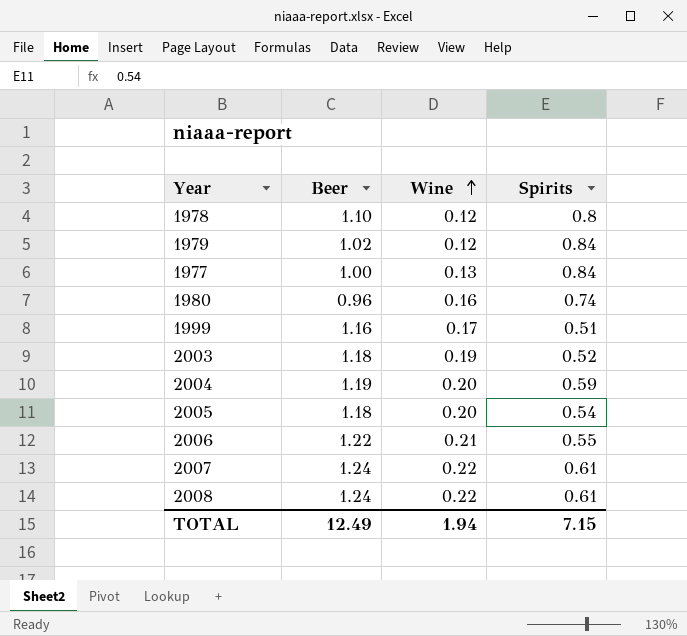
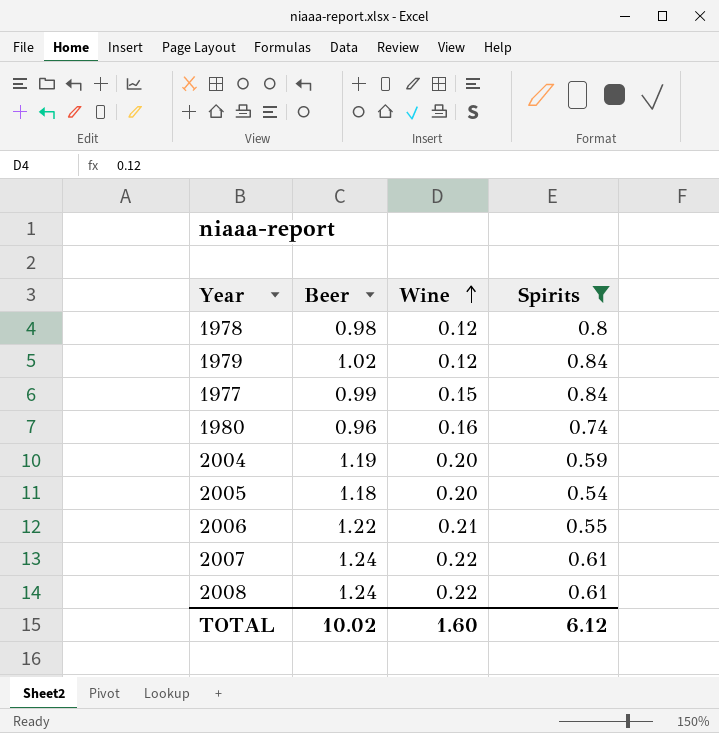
filter: none -> Spirits >= 0.54
1978 | Beer: 1.10 -> 0.98
1977 | Beer: 1.00 -> 0.99
1977 | Wine: 0.13 -> 0.15
TOTAL | Beer: 12.49 -> 10.02
TOTAL | Wine: 1.94 -> 1.60
TOTAL | Spirits: 7.15 -> 6.12

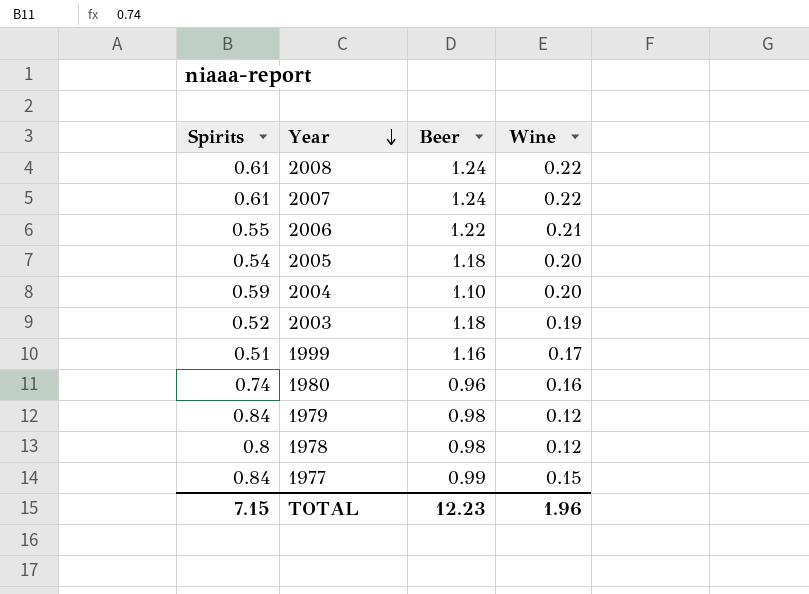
filter: Spirits >= 0.54 -> none
row order: Wine ascending -> Year descending
column Spirits | position: 4 -> 1
2004 | Beer: 1.19 -> 1.10
1979 | Beer: 1.02 -> 0.98
TOTAL | Spirits: 6.12 -> 7.15
TOTAL | Beer: 10.02 -> 12.23
TOTAL | Wine: 1.60 -> 1.96

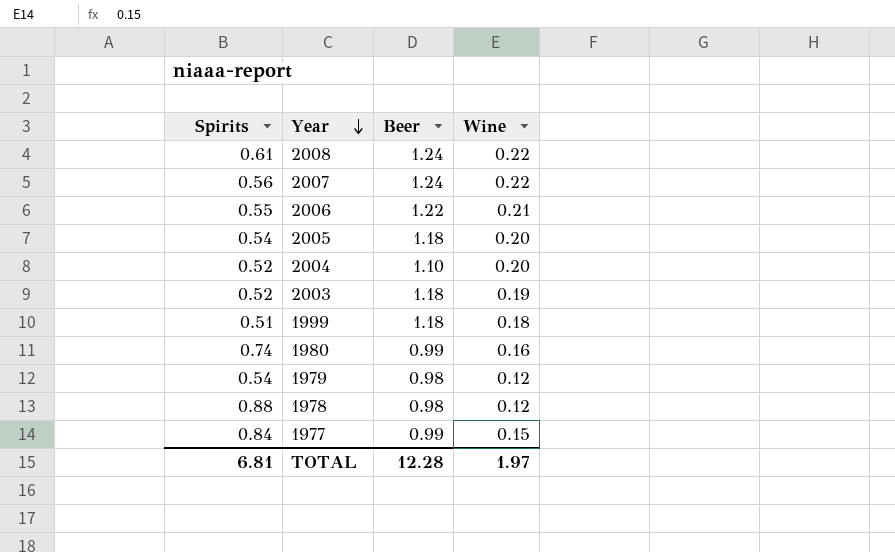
2007 | Spirits: 0.61 -> 0.56
2004 | Spirits: 0.59 -> 0.52
1999 | Beer: 1.16 -> 1.18
1999 | Wine: 0.17 -> 0.18
1980 | Beer: 0.96 -> 0.99
1979 | Spirits: 0.84 -> 0.54
1978 | Spirits: 0.8 -> 0.88
TOTAL | Spirits: 7.15 -> 6.81
TOTAL | Beer: 12.23 -> 12.28
TOTAL | Wine: 1.96 -> 1.97

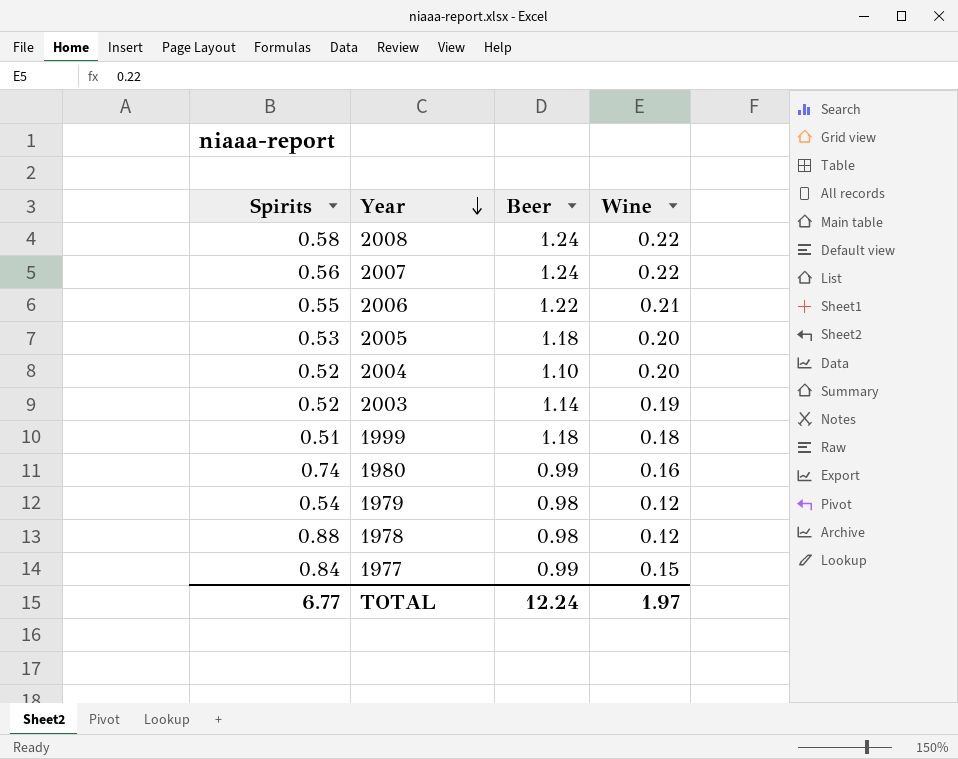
2008 | Spirits: 0.61 -> 0.58
2005 | Spirits: 0.54 -> 0.53
2003 | Beer: 1.18 -> 1.14
TOTAL | Spirits: 6.81 -> 6.77
TOTAL | Beer: 12.28 -> 12.24

